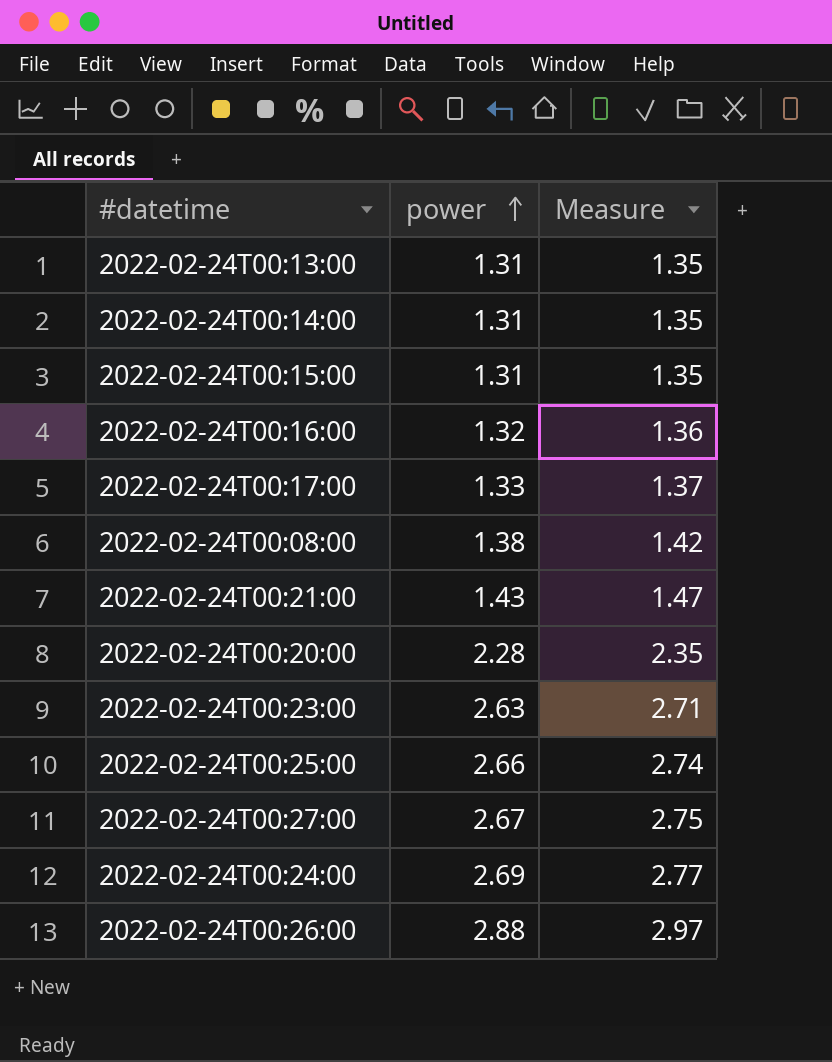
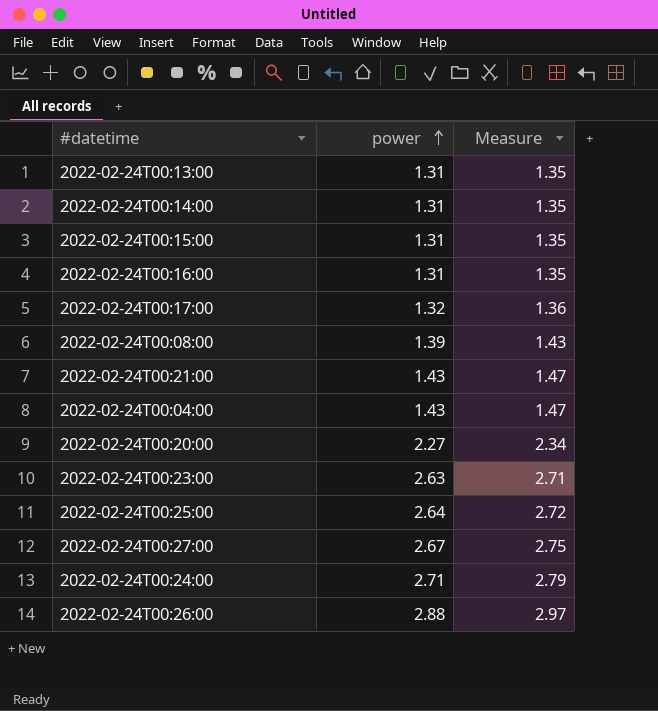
2022-02-24T00:16:00 | power: 1.32 -> 1.31
2022-02-24T00:16:00 | Measure: 1.36 -> 1.35
2022-02-24T00:17:00 | power: 1.33 -> 1.32
2022-02-24T00:17:00 | Measure: 1.37 -> 1.36
2022-02-24T00:08:00 | power: 1.38 -> 1.39
2022-02-24T00:08:00 | Measure: 1.42 -> 1.43
row 2022-02-24T00:04:00: none -> 1.43 | 1.47
2022-02-24T00:20:00 | power: 2.28 -> 2.27
2022-02-24T00:20:00 | Measure: 2.35 -> 2.34
2022-02-24T00:25:00 | power: 2.66 -> 2.64
2022-02-24T00:25:00 | Measure: 2.74 -> 2.72
2022-02-24T00:24:00 | power: 2.69 -> 2.71
2022-02-24T00:24:00 | Measure: 2.77 -> 2.79

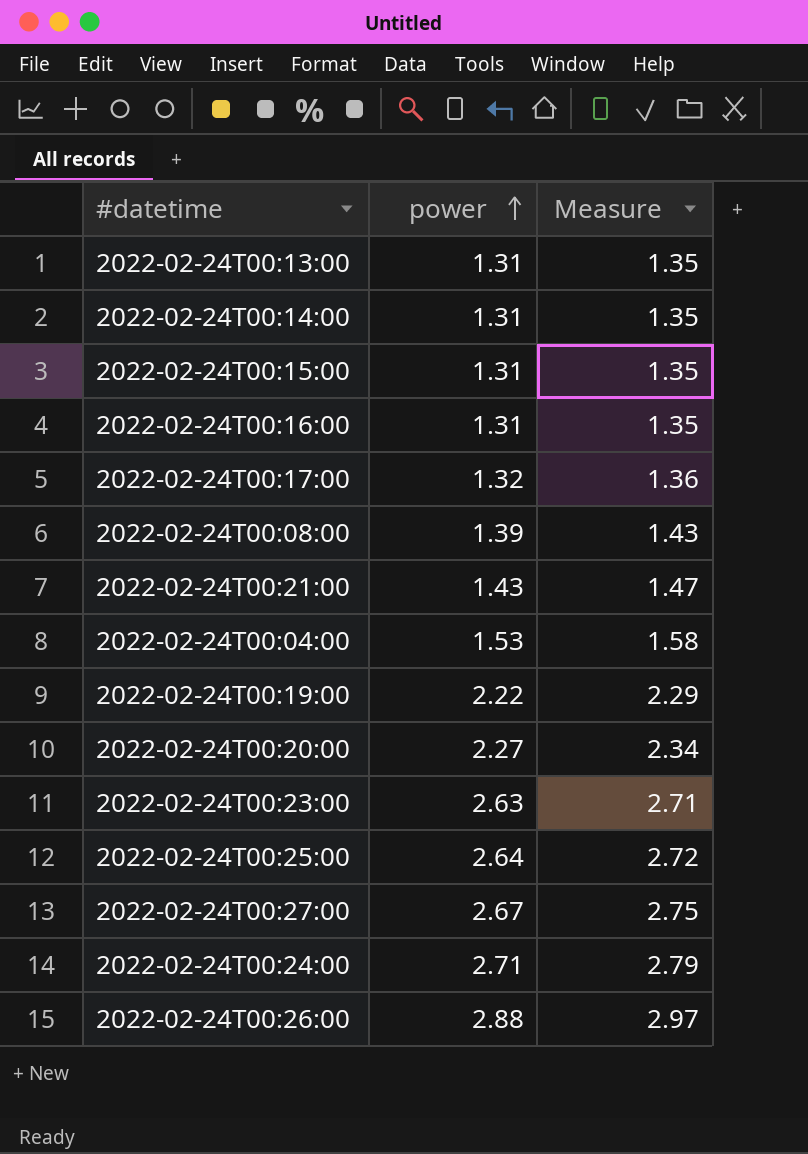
2022-02-24T00:04:00 | power: 1.43 -> 1.53
2022-02-24T00:04:00 | Measure: 1.47 -> 1.58
row 2022-02-24T00:19:00: none -> 2.22 | 2.29

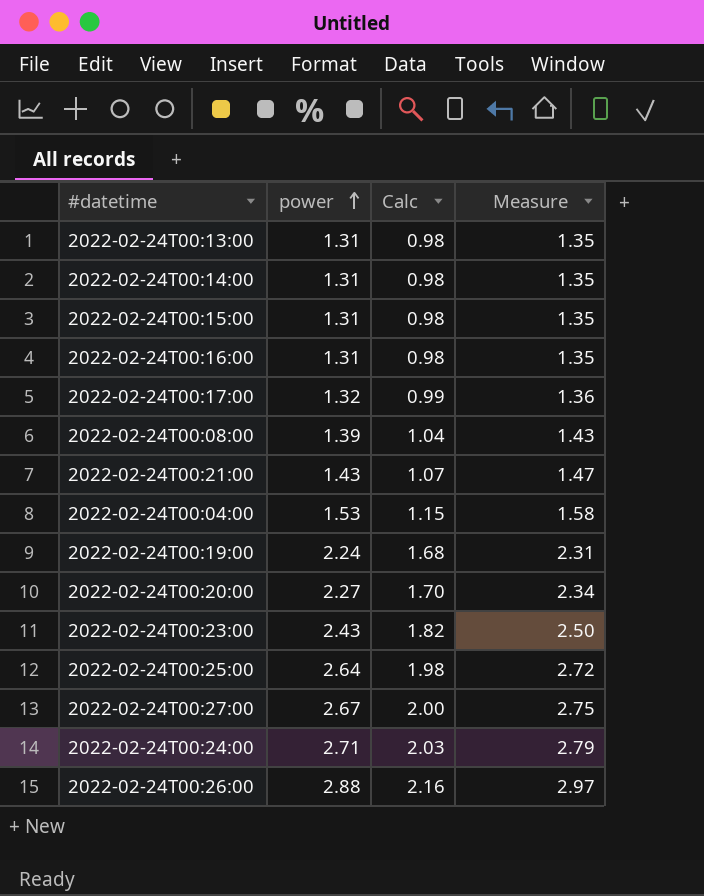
column Calc | formula: none -> [power] * 0.75
2022-02-24T00:19:00 | power: 2.22 -> 2.24
2022-02-24T00:19:00 | Measure: 2.29 -> 2.31
2022-02-24T00:23:00 | power: 2.63 -> 2.43
2022-02-24T00:23:00 | Measure: 2.71 -> 2.50

